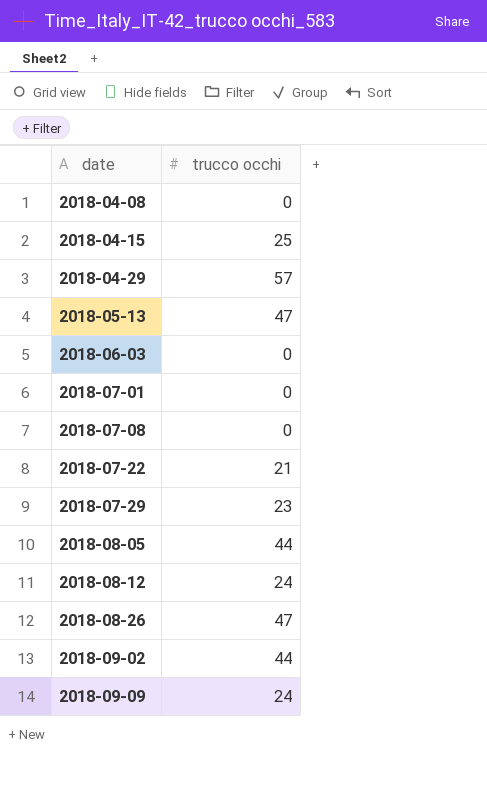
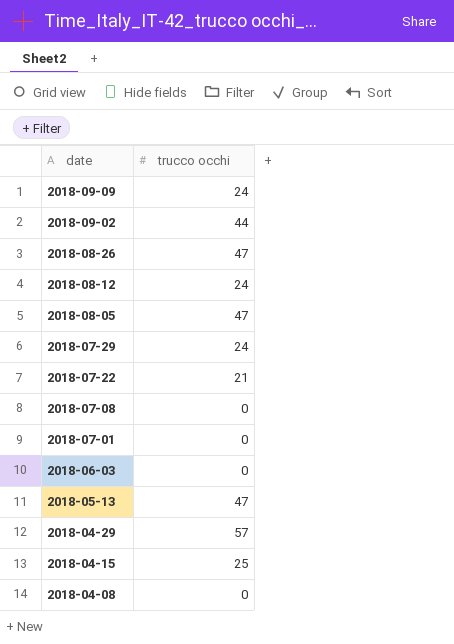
row order: date ascending -> date descending
2018-08-05 | trucco occhi: 44 -> 47
2018-07-29 | trucco occhi: 23 -> 24

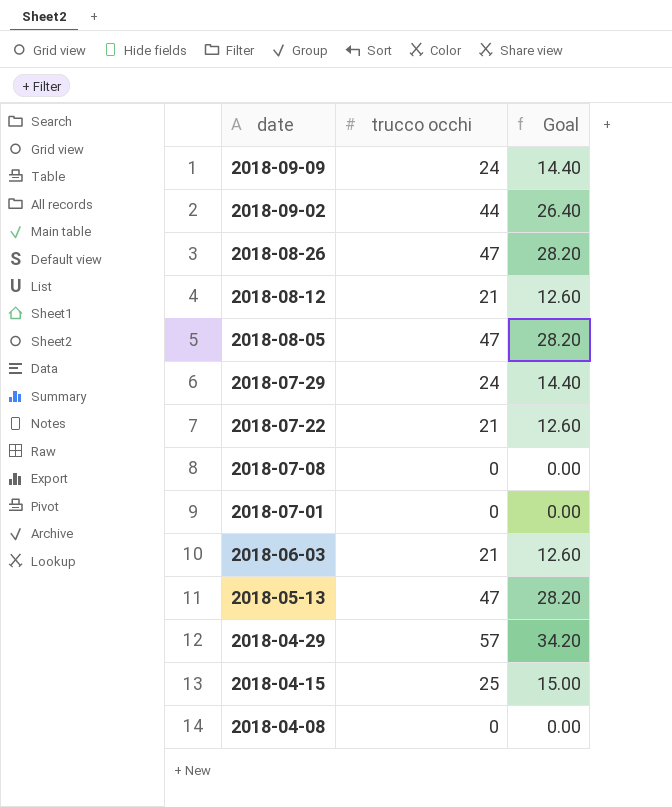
column Goal | formula: none -> [trucco occhi] * 0.6
2018-08-12 | trucco occhi: 24 -> 21
2018-06-03 | trucco occhi: 0 -> 21

